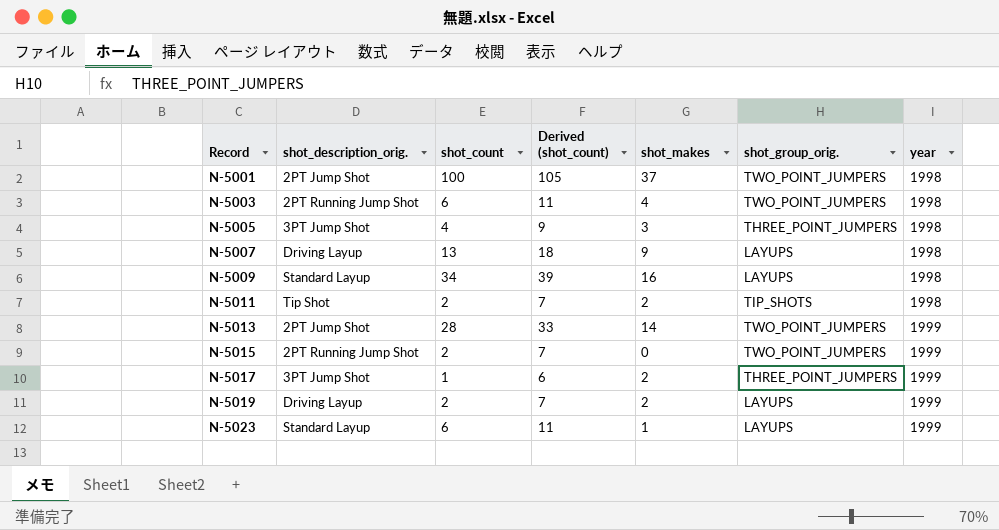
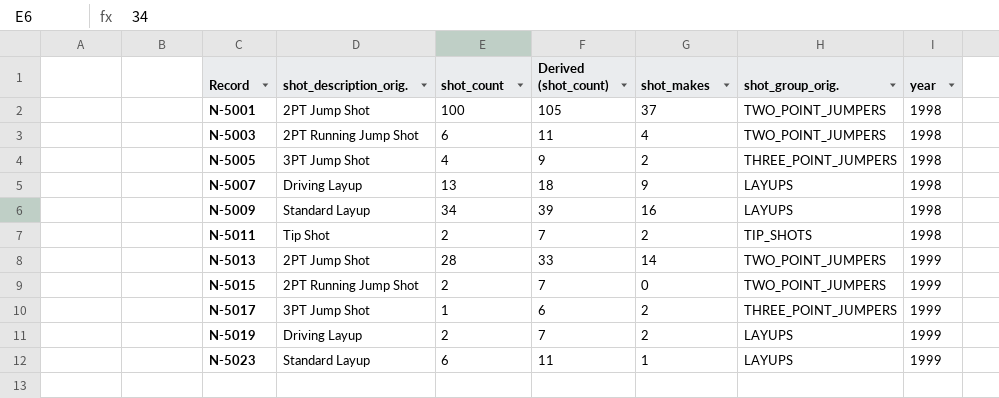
N-5005 | shot_makes: 3 -> 2

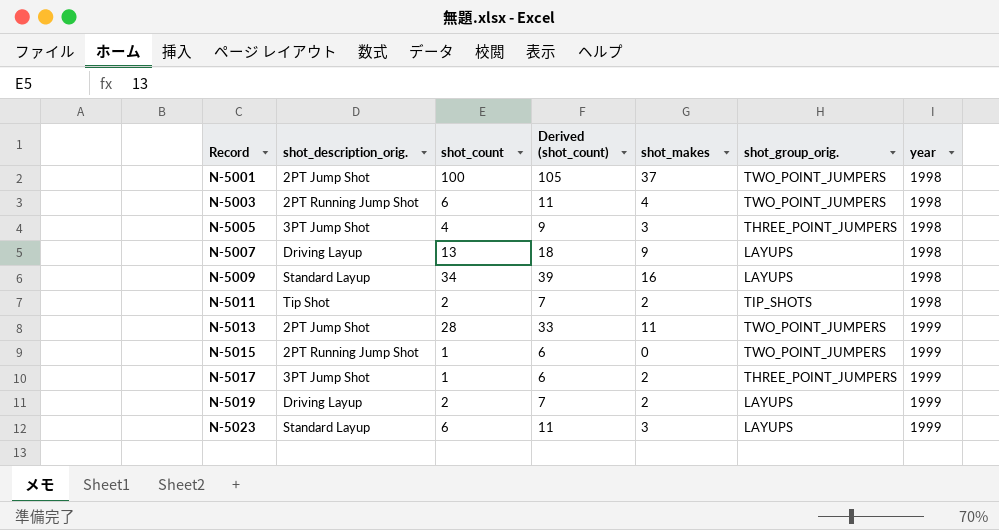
N-5005 | shot_makes: 2 -> 3
N-5013 | shot_makes: 14 -> 11
N-5015 | shot_count: 2 -> 1
N-5015 | Derived (shot_count): 7 -> 6
N-5023 | shot_makes: 1 -> 3

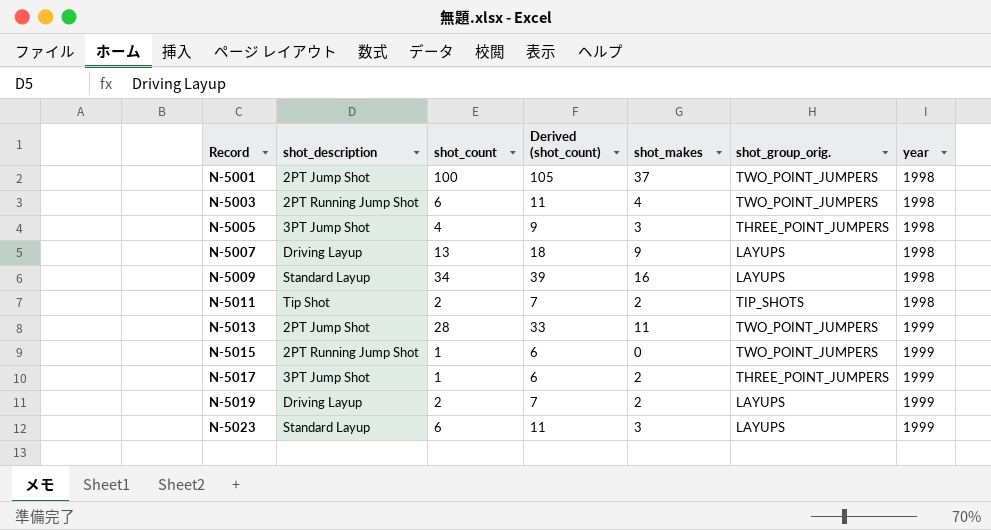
column name: shot_description_orig. -> shot_description

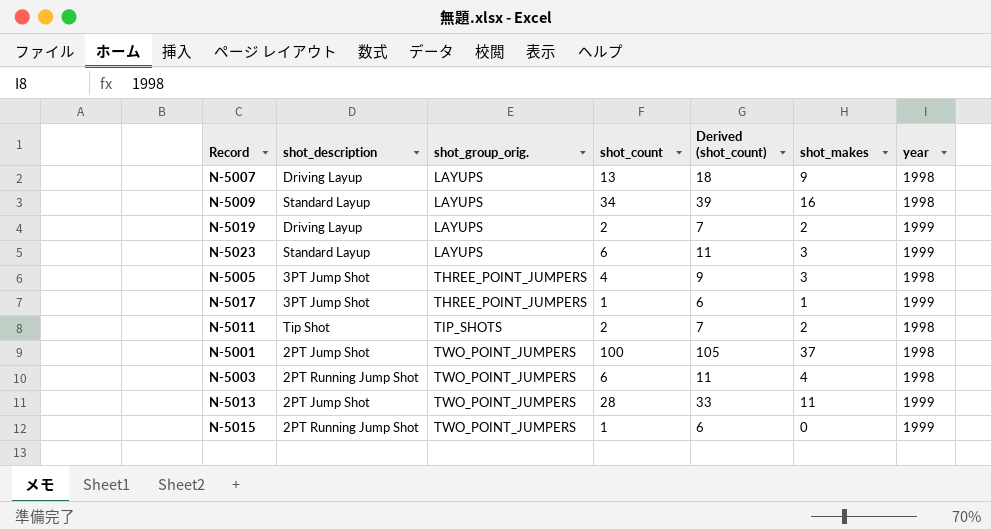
row order: Record ascending -> shot_group_orig. ascending
column shot_group_orig. | position: 6 -> 3
N-5017 | shot_makes: 2 -> 1

